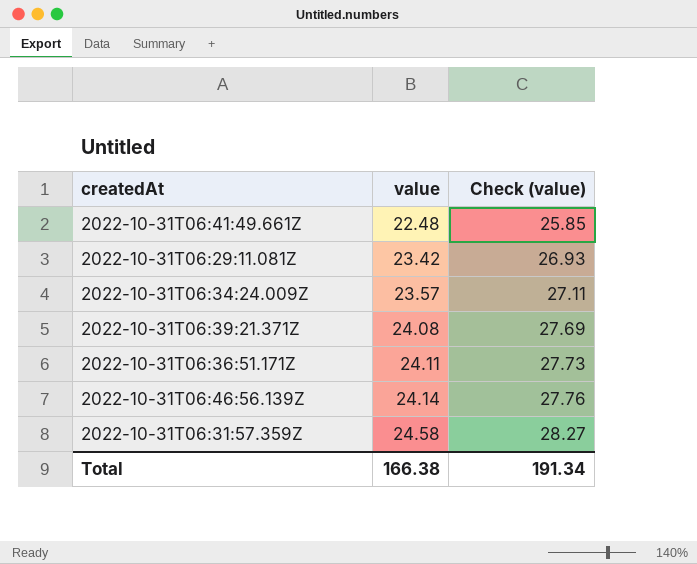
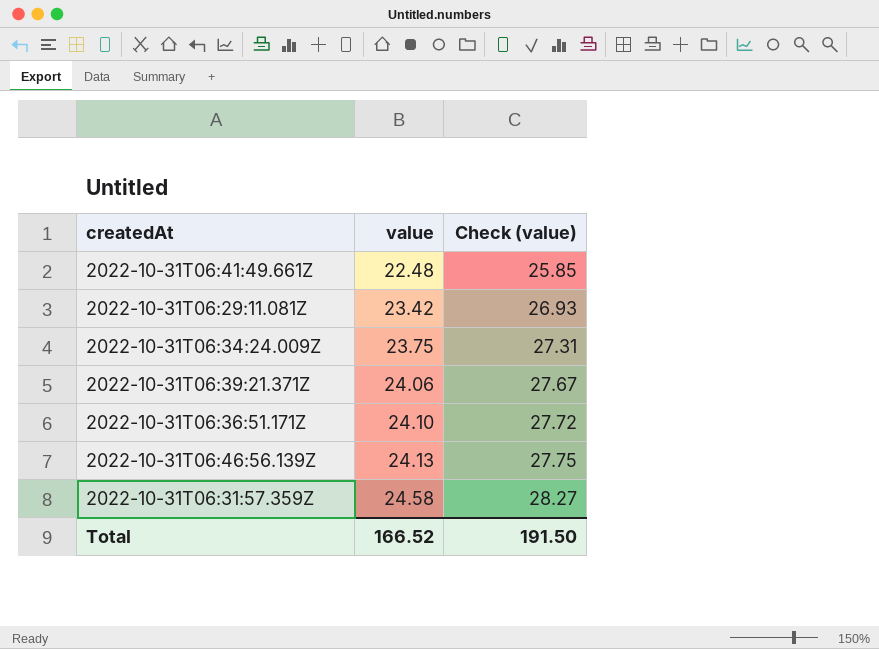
2022-10-31T06:34:24.009Z | value: 23.57 -> 23.75
2022-10-31T06:34:24.009Z | Check (value): 27.11 -> 27.31
2022-10-31T06:39:21.371Z | value: 24.08 -> 24.06
2022-10-31T06:39:21.371Z | Check (value): 27.69 -> 27.67
2022-10-31T06:36:51.171Z | value: 24.11 -> 24.10
2022-10-31T06:36:51.171Z | Check (value): 27.73 -> 27.72
2022-10-31T06:46:56.139Z | value: 24.14 -> 24.13
2022-10-31T06:46:56.139Z | Check (value): 27.76 -> 27.75
Total | value: 166.38 -> 166.52
Total | Check (value): 191.34 -> 191.50

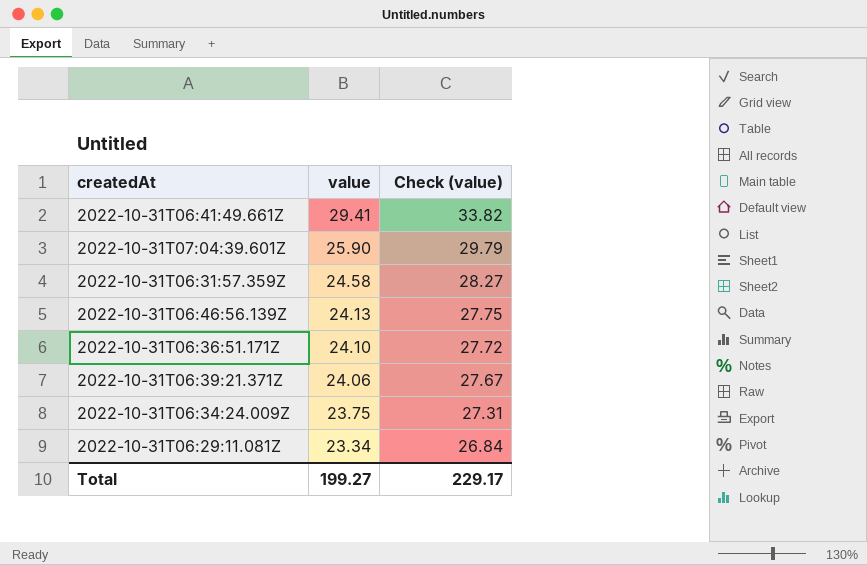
row order: value ascending -> value descending
2022-10-31T06:41:49.661Z | value: 22.48 -> 29.41
2022-10-31T06:41:49.661Z | Check (value): 25.85 -> 33.82
row 2022-10-31T07:04:39.601Z: none -> 25.90 | 29.79
2022-10-31T06:29:11.081Z | value: 23.42 -> 23.34
2022-10-31T06:29:11.081Z | Check (value): 26.93 -> 26.84
Total | value: 166.52 -> 199.27
Total | Check (value): 191.50 -> 229.17

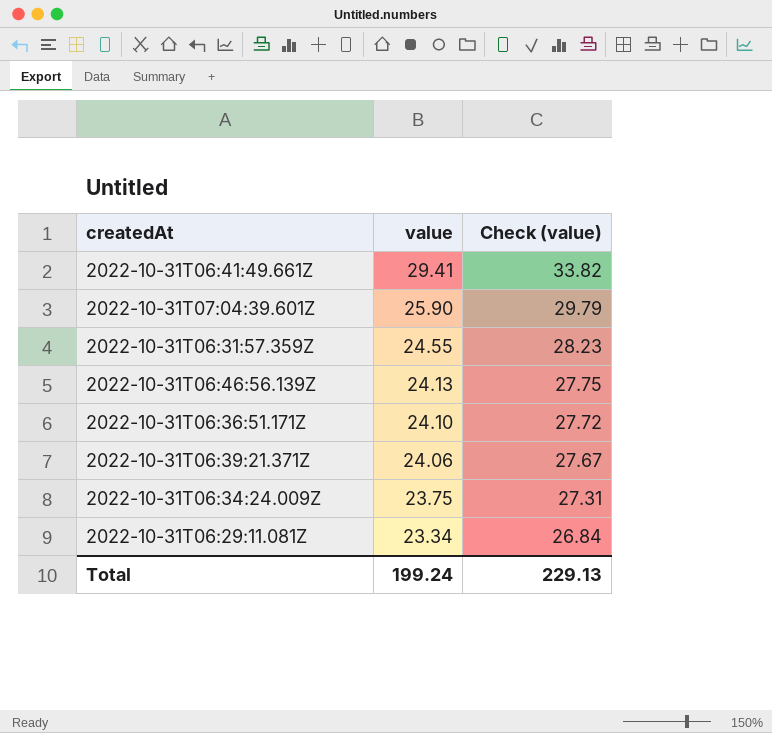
2022-10-31T06:31:57.359Z | value: 24.58 -> 24.55
2022-10-31T06:31:57.359Z | Check (value): 28.27 -> 28.23
Total | value: 199.27 -> 199.24
Total | Check (value): 229.17 -> 229.13

